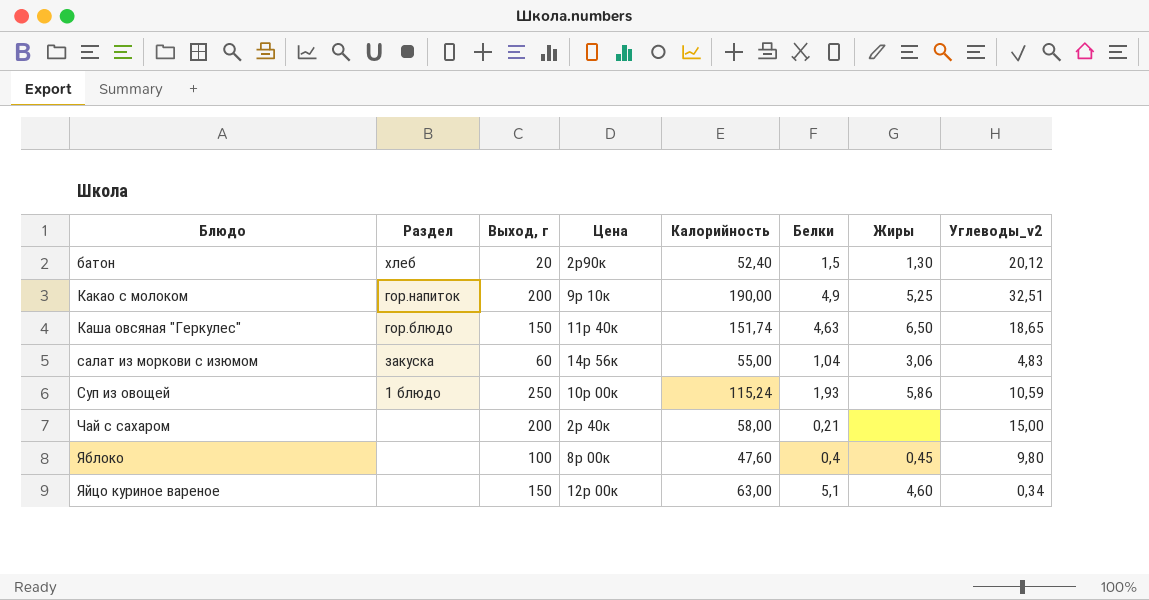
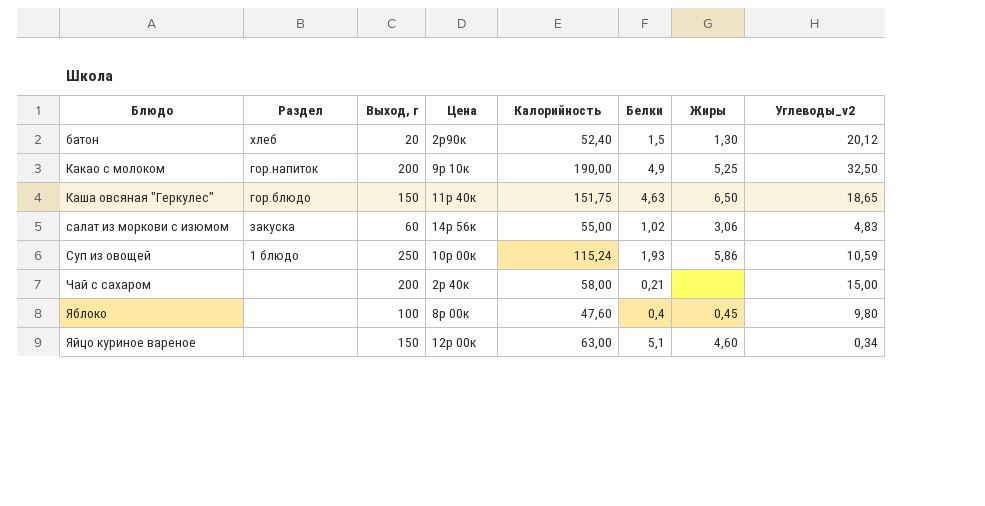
Какао с молоком | Углеводы_v2: 32,51 -> 32,50
Каша овсяная "Геркулес" | Калорийность: 151,74 -> 151,75
салат из моркови с изюмом | Белки: 1,04 -> 1,02

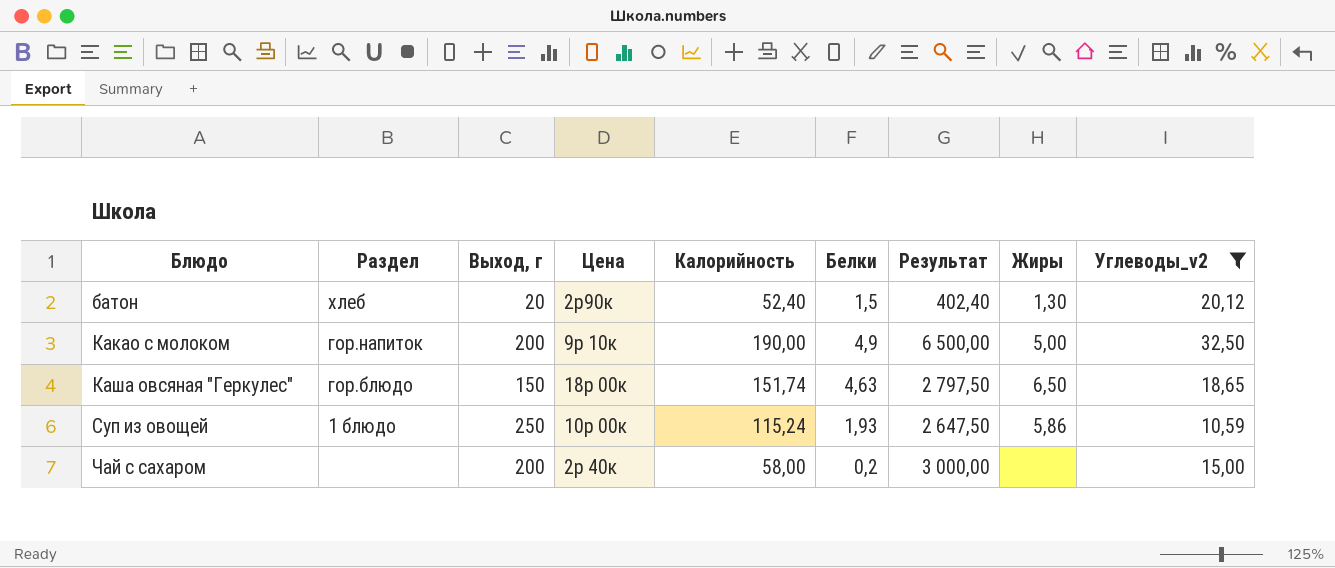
filter: none -> Углеводы_v2 >= 10,59
column Результат | formula: none -> [Выход, г] * [Углеводы_v2]
Какао с молоком | Жиры: 5,25 -> 5,00
Каша овсяная "Геркулес" | Цена: 11р 40к -> 18р 00к
Каша овсяная "Геркулес" | Калорийность: 151,75 -> 151,74
Чай с сахаром | Белки: 0,21 -> 0,2

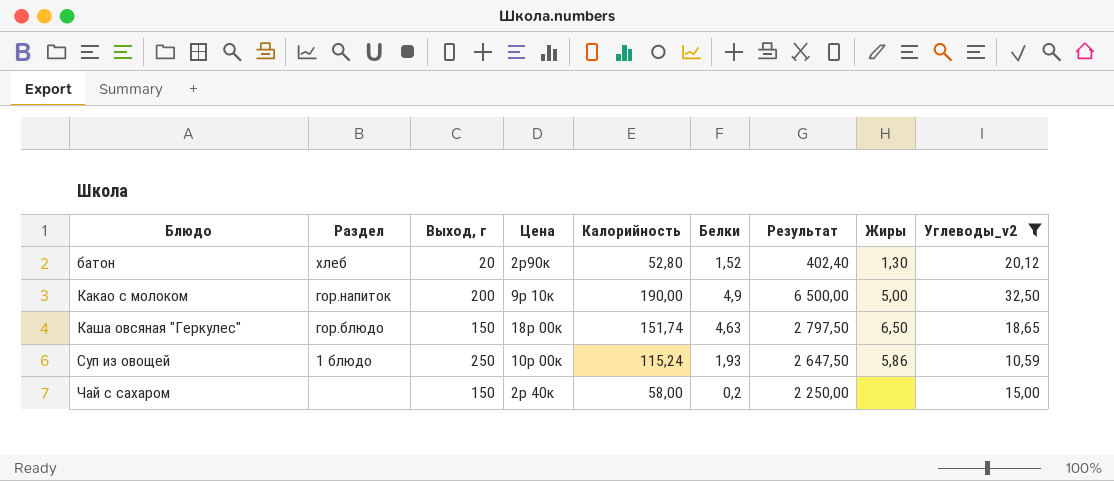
батон | Калорийность: 52,40 -> 52,80
батон | Белки: 1,5 -> 1,52
Чай с сахаром | Выход, г: 200 -> 150
Чай с сахаром | Результат: 3 000,00 -> 2 250,00

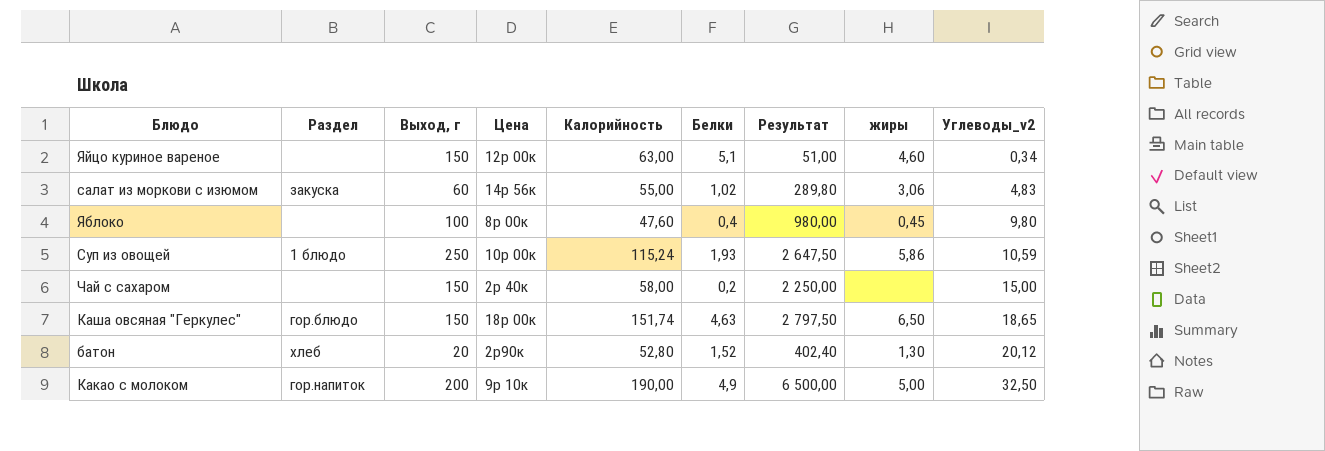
filter: Углеводы_v2 >= 10,59 -> none
row order: Блюдо ascending -> Углеводы_v2 ascending
column name: Жиры -> жиры

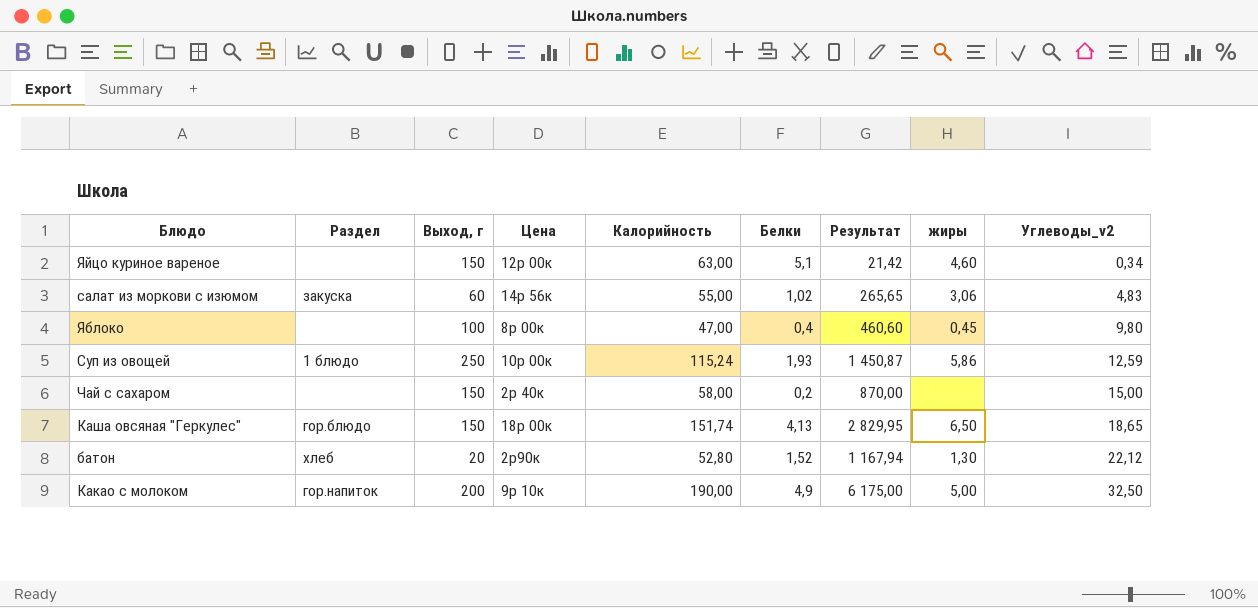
column Результат | formula: [Выход, г] * [Углеводы_v2] -> [Калорийность] * [Углеводы_v2]
Яблоко | Калорийность: 47,60 -> 47,00
Суп из овощей | Углеводы_v2: 10,59 -> 12,59
Каша овсяная "Геркулес" | Белки: 4,63 -> 4,13
батон | Углеводы_v2: 20,12 -> 22,12

